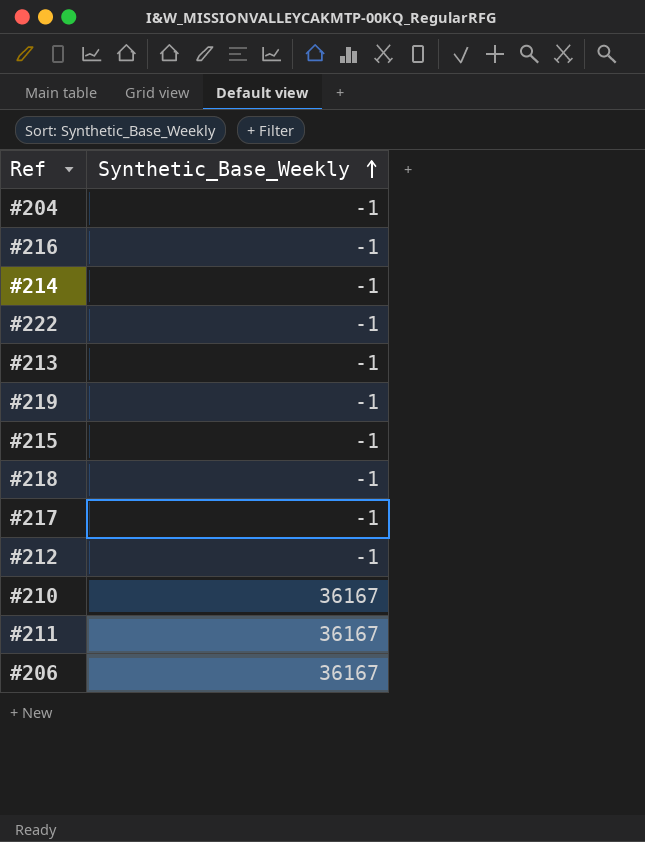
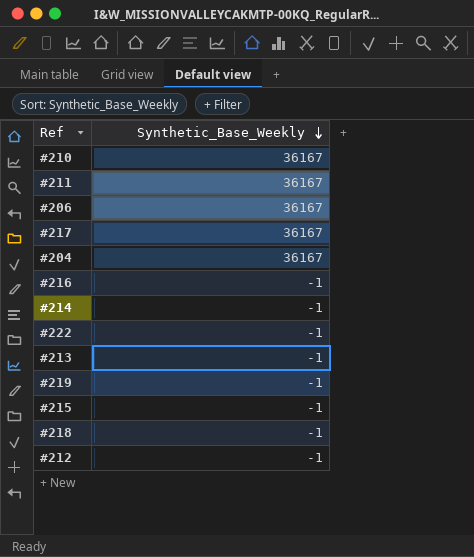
row order: Synthetic_Base_Weekly ascending -> Synthetic_Base_Weekly descending
#217 | Synthetic_Base_Weekly: -1 -> 36167
#204 | Synthetic_Base_Weekly: -1 -> 36167

